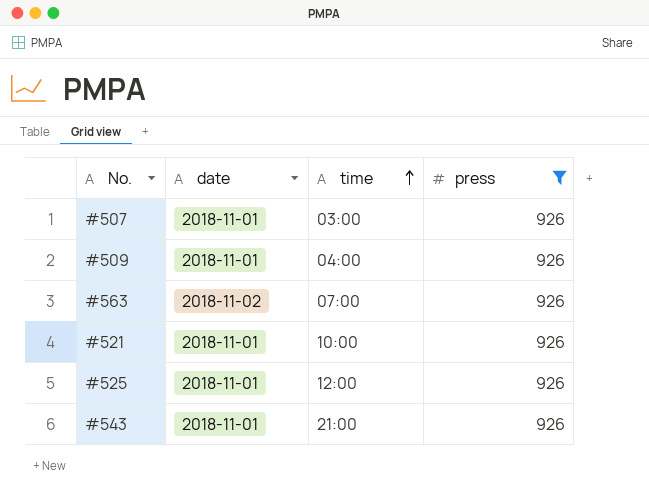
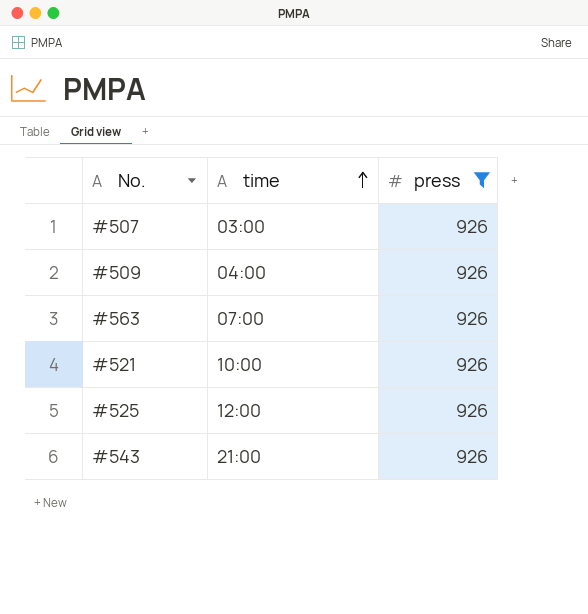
column date | position: 2 -> none

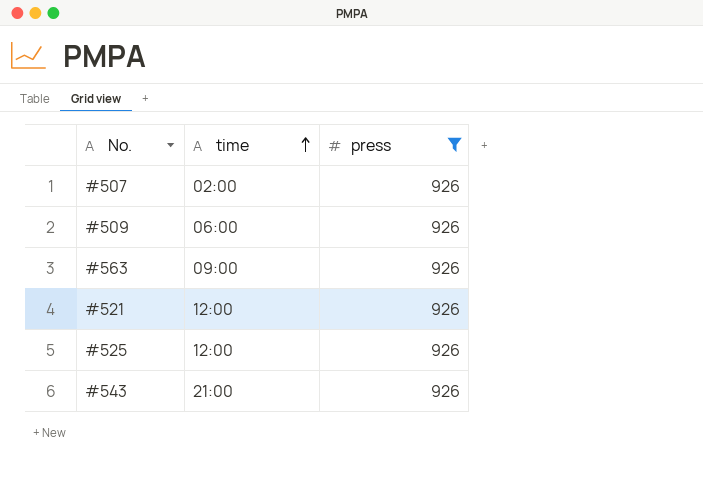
#507 | time: 03:00 -> 02:00
#509 | time: 04:00 -> 06:00
#563 | time: 07:00 -> 09:00
#521 | time: 10:00 -> 12:00

